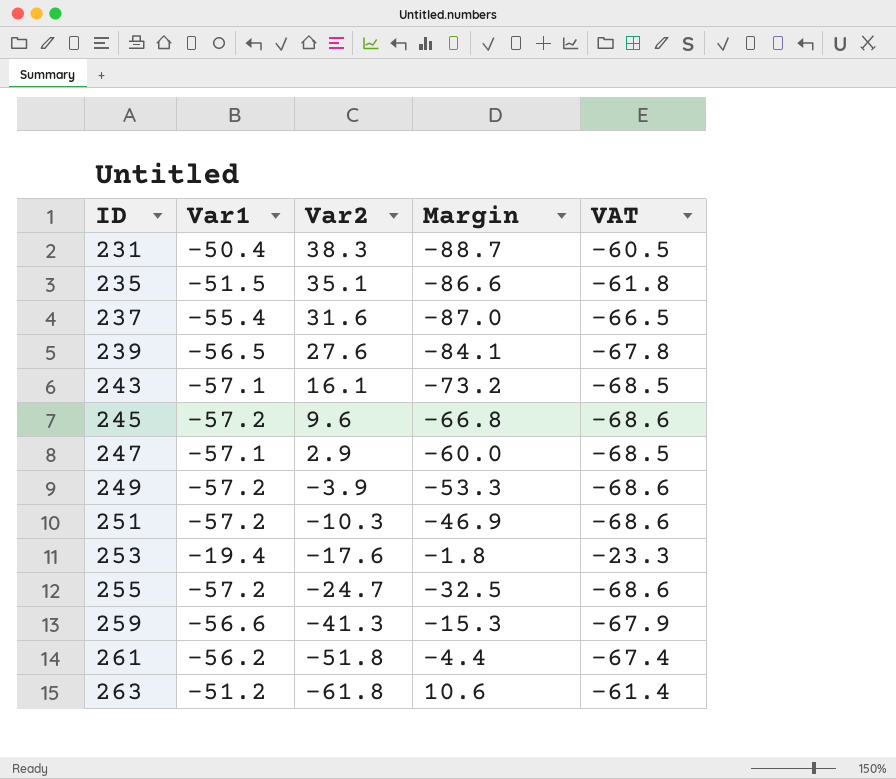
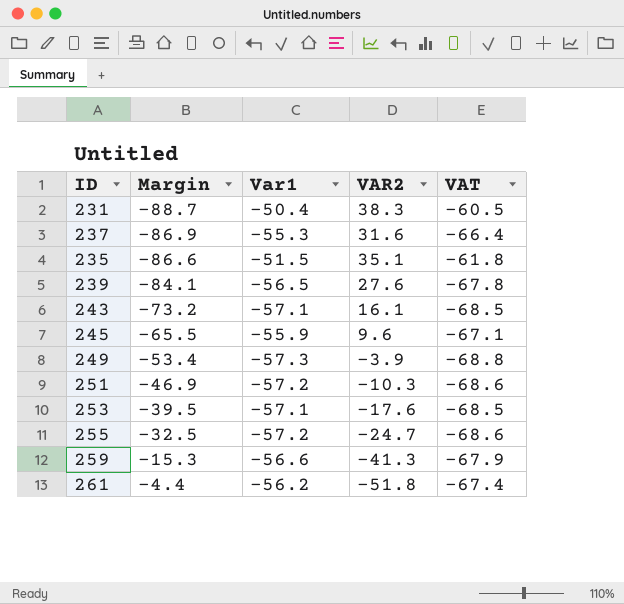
row order: ID ascending -> Margin ascending
column Margin | position: 4 -> 2
column name: Var2 -> VAR2
row 247: -57.1 | 2.9 | -60.0 | -68.5 -> none
row 263: -51.2 | -61.8 | 10.6 | -61.4 -> none
237 | Margin: -87.0 -> -86.9
237 | Var1: -55.4 -> -55.3
237 | VAT: -66.5 -> -66.4
245 | Margin: -66.8 -> -65.5
245 | Var1: -57.2 -> -55.9
245 | VAT: -68.6 -> -67.1
249 | Margin: -53.3 -> -53.4
249 | Var1: -57.2 -> -57.3
249 | VAT: -68.6 -> -68.8
253 | Margin: -1.8 -> -39.5
253 | Var1: -19.4 -> -57.1
253 | VAT: -23.3 -> -68.5

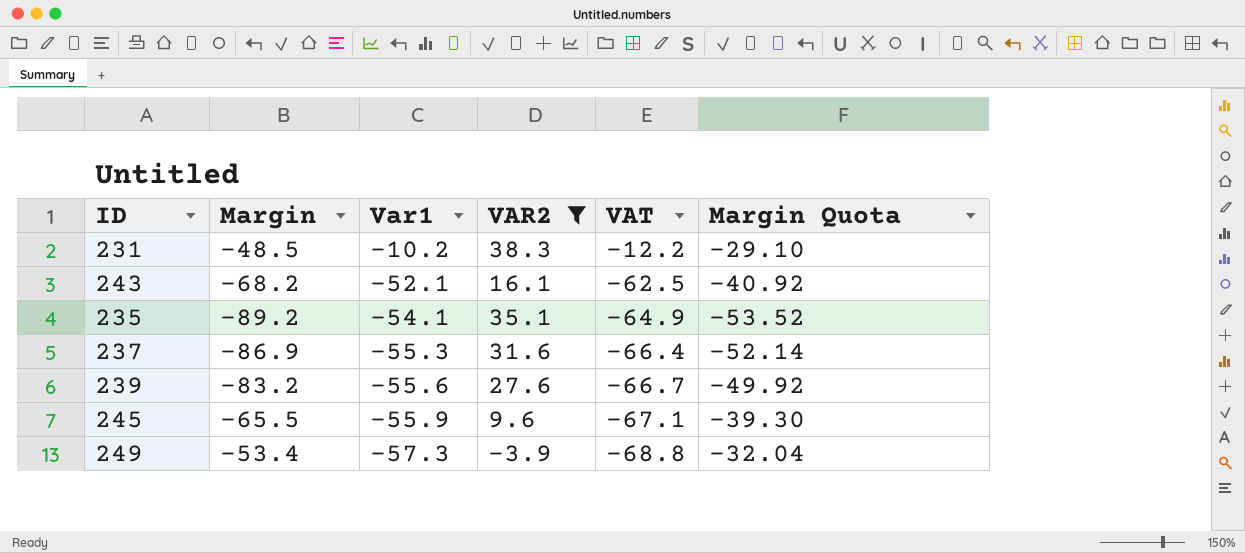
filter: none -> VAR2 >= -3.9
row order: Margin ascending -> Var1 descending
column Margin Quota | formula: none -> [Margin] * 0.6
231 | Margin: -88.7 -> -48.5
231 | Var1: -50.4 -> -10.2
231 | VAT: -60.5 -> -12.2
243 | Margin: -73.2 -> -68.2
243 | Var1: -57.1 -> -52.1
243 | VAT: -68.5 -> -62.5
235 | Margin: -86.6 -> -89.2
235 | Var1: -51.5 -> -54.1
235 | VAT: -61.8 -> -64.9
239 | Margin: -84.1 -> -83.2
239 | Var1: -56.5 -> -55.6
239 | VAT: -67.8 -> -66.7

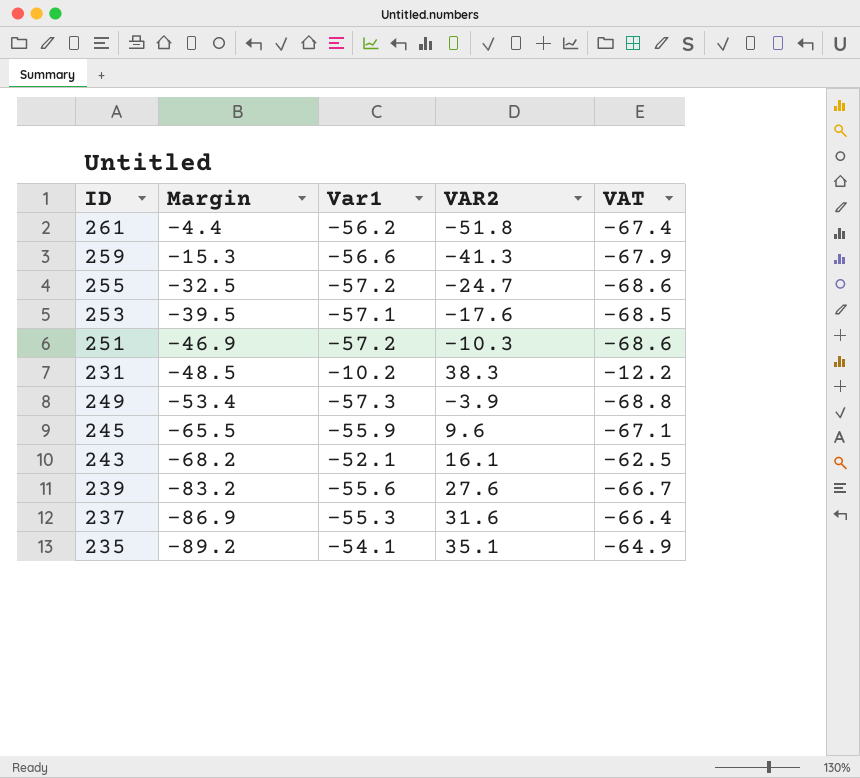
filter: VAR2 >= -3.9 -> none
row order: Var1 descending -> Margin descending
column Margin Quota | formula: [Margin] * 0.6 -> none

